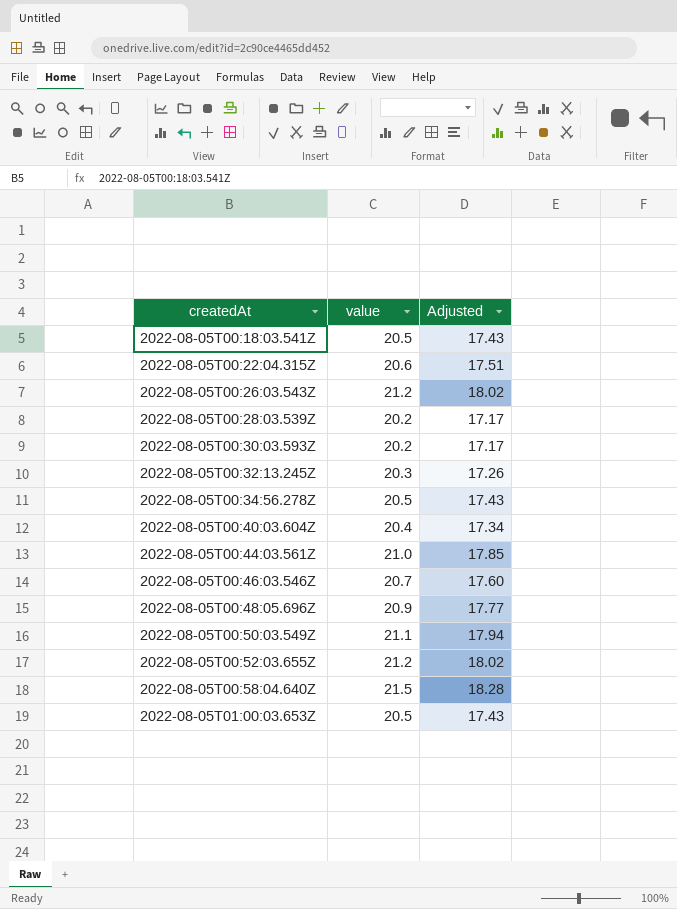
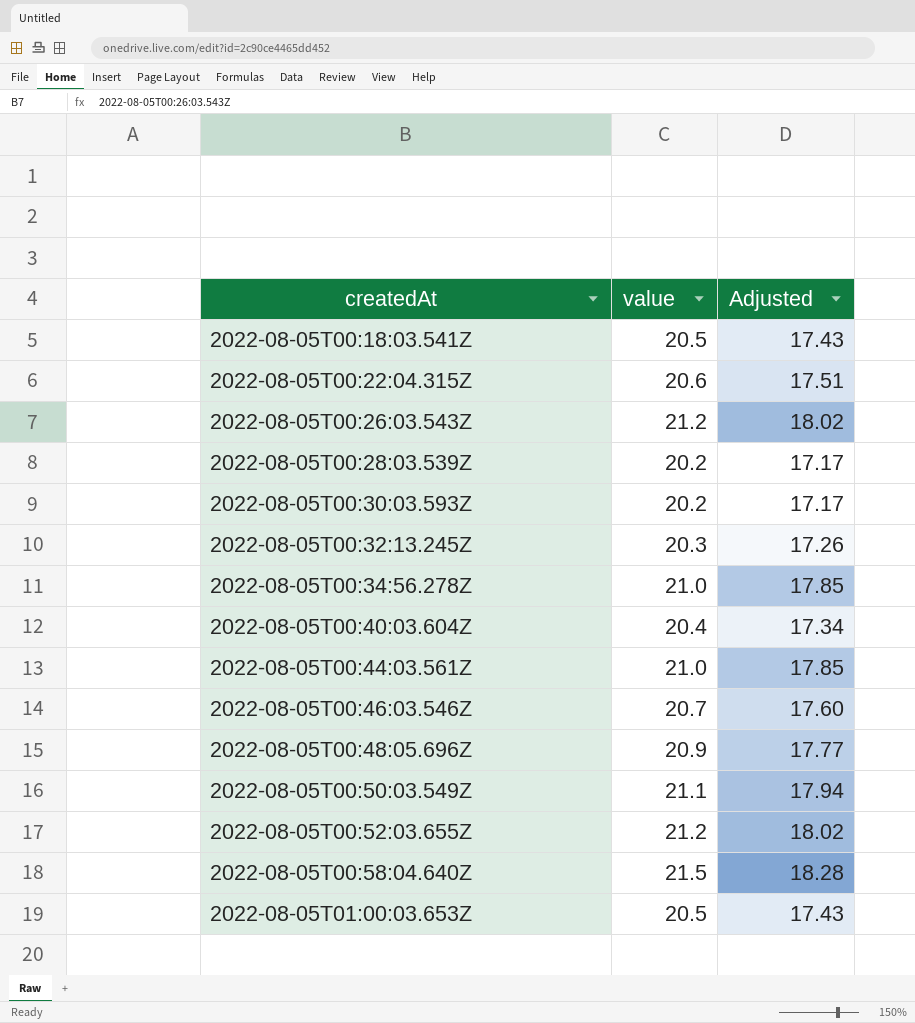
2022-08-05T00:34:56.278Z | value: 20.5 -> 21.0
2022-08-05T00:34:56.278Z | Adjusted: 17.43 -> 17.85

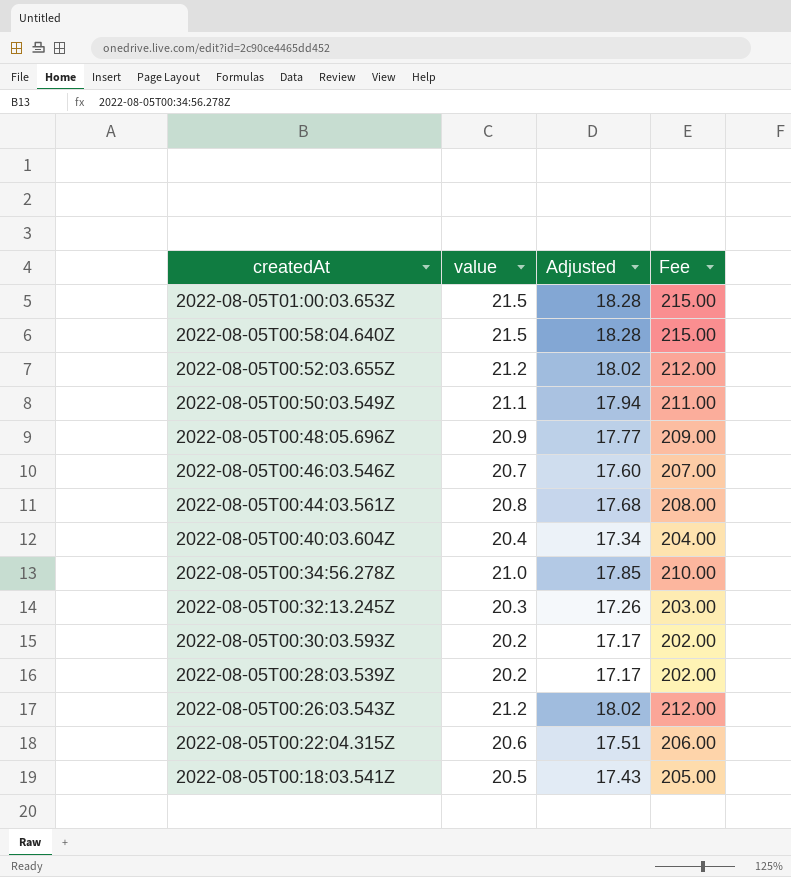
row order: createdAt ascending -> createdAt descending
column Fee | formula: none -> [value] * 10
2022-08-05T01:00:03.653Z | value: 20.5 -> 21.5
2022-08-05T01:00:03.653Z | Adjusted: 17.43 -> 18.28
2022-08-05T00:44:03.561Z | value: 21.0 -> 20.8
2022-08-05T00:44:03.561Z | Adjusted: 17.85 -> 17.68

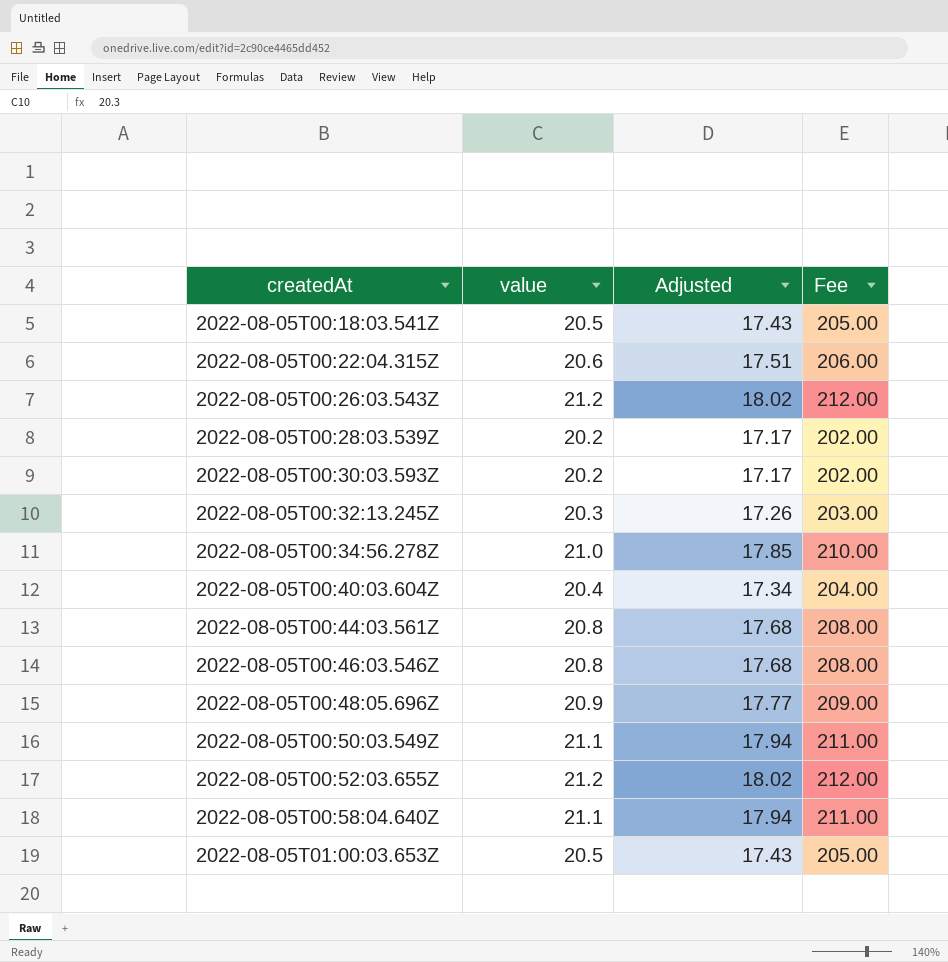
row order: createdAt descending -> createdAt ascending
2022-08-05T00:46:03.546Z | value: 20.7 -> 20.8
2022-08-05T00:46:03.546Z | Adjusted: 17.60 -> 17.68
2022-08-05T00:46:03.546Z | Fee: 207.00 -> 208.00
2022-08-05T00:58:04.640Z | value: 21.5 -> 21.1
2022-08-05T00:58:04.640Z | Adjusted: 18.28 -> 17.94
2022-08-05T00:58:04.640Z | Fee: 215.00 -> 211.00
2022-08-05T01:00:03.653Z | value: 21.5 -> 20.5
2022-08-05T01:00:03.653Z | Adjusted: 18.28 -> 17.43
2022-08-05T01:00:03.653Z | Fee: 215.00 -> 205.00

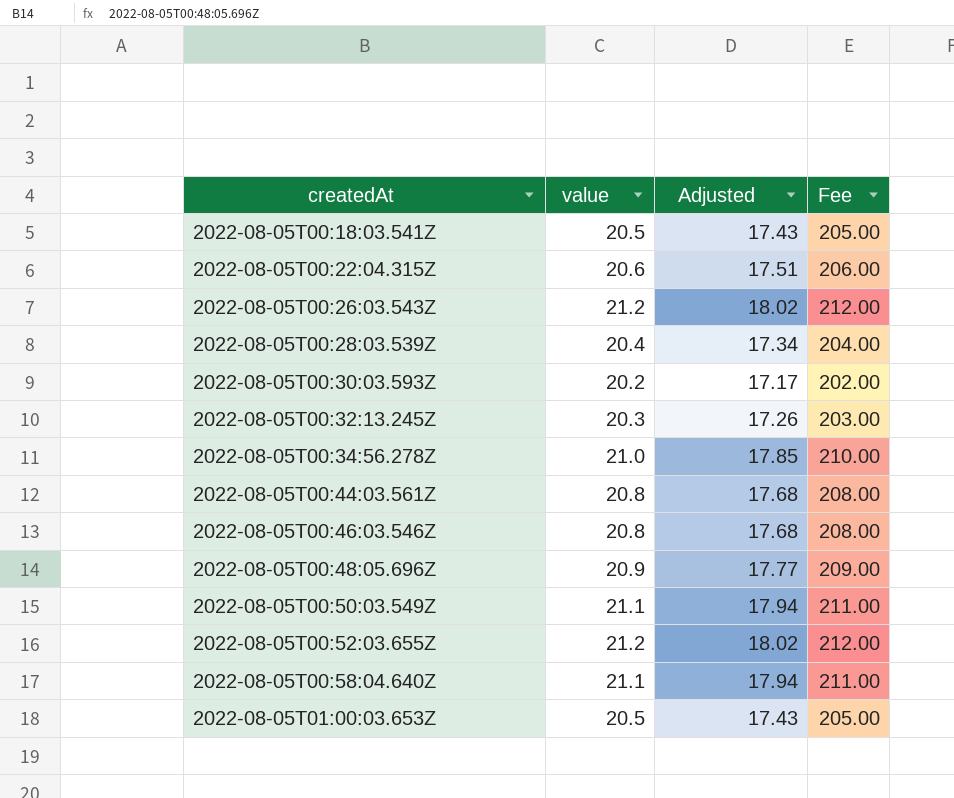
row 2022-08-05T00:40:03.604Z: 20.4 | 17.34 | 204.00 -> none
2022-08-05T00:28:03.539Z | value: 20.2 -> 20.4
2022-08-05T00:28:03.539Z | Adjusted: 17.17 -> 17.34
2022-08-05T00:28:03.539Z | Fee: 202.00 -> 204.00

